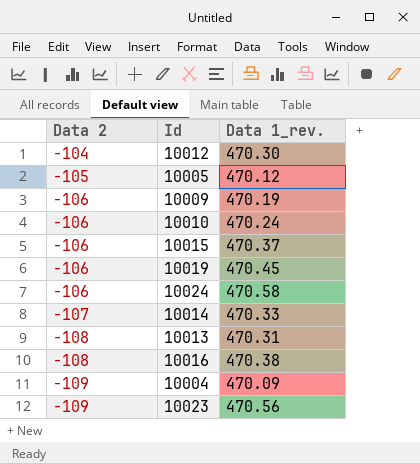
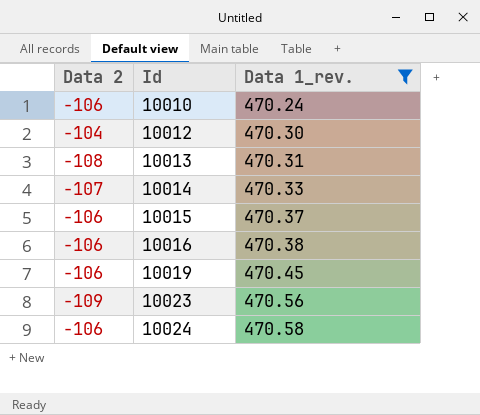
filter: none -> Data 1_rev. >= 470.24
row order: Data 2 descending -> Id ascending
10016 | Data 2: -108 -> -106

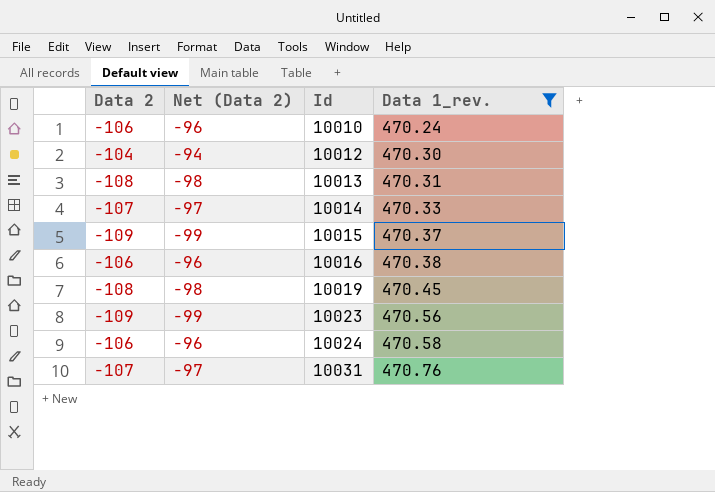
column Net (Data 2) | formula: none -> [Data 2] + 10
10015 | Data 2: -106 -> -109
10019 | Data 2: -106 -> -108
row 10031: none -> -107 | -97 | 470.76

